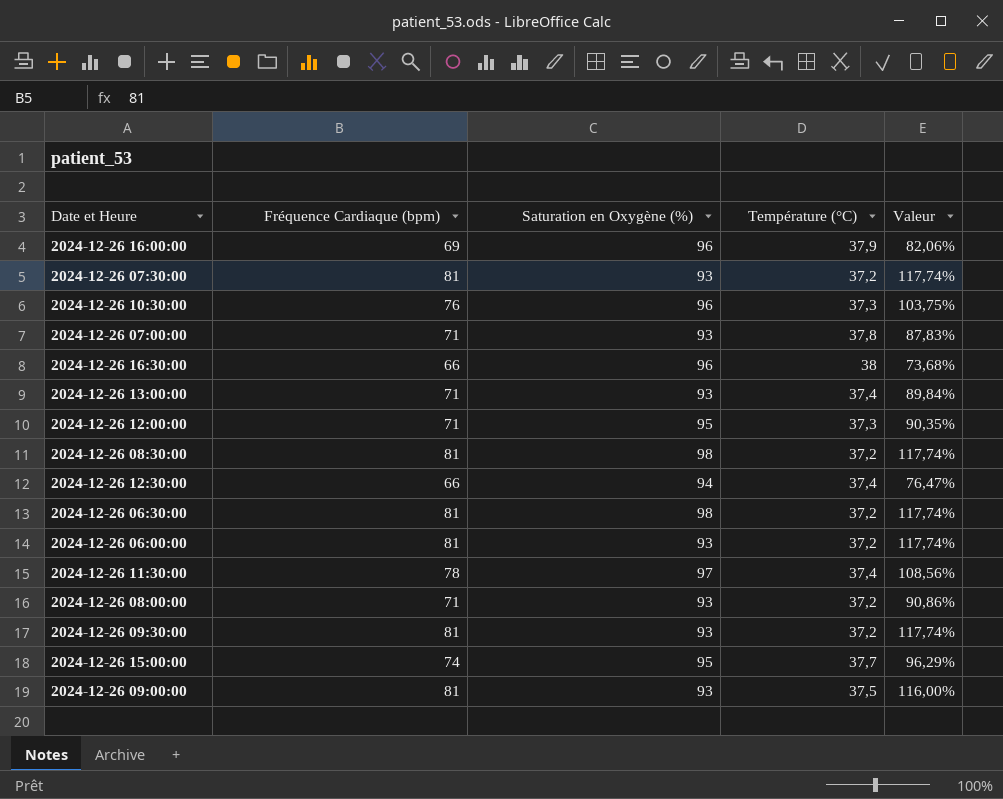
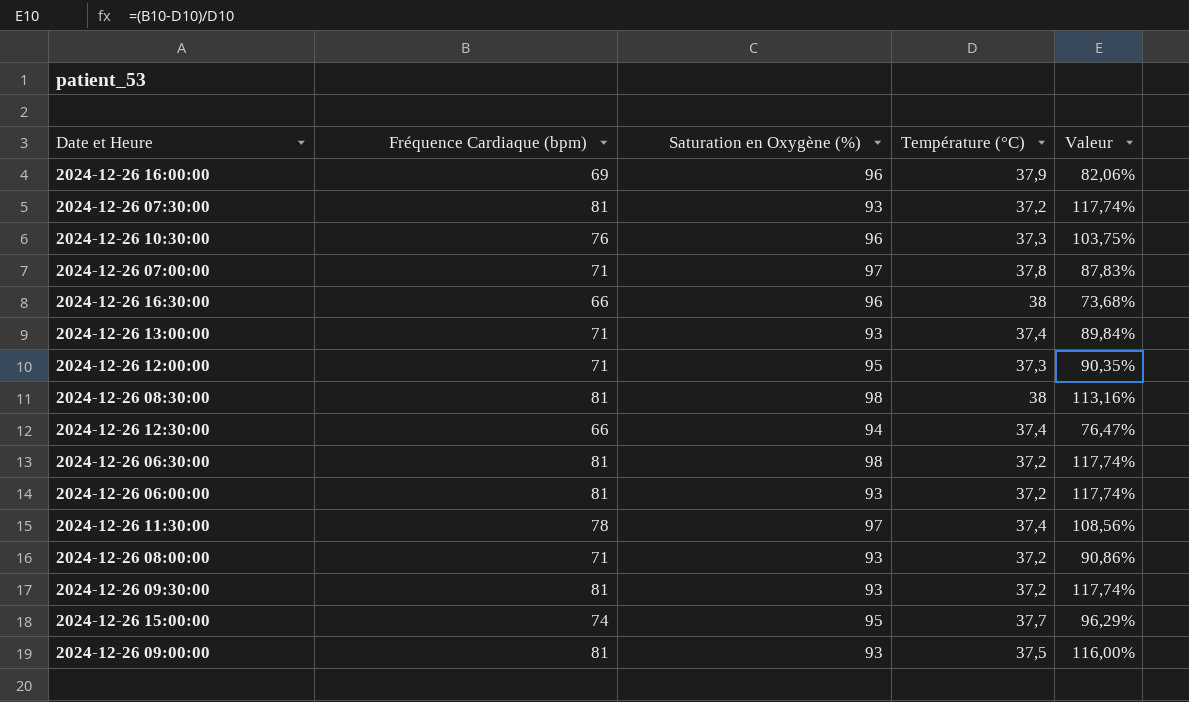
2024-12-26 07:00:00 | Saturation en Oxygène (%): 93 -> 97
2024-12-26 08:30:00 | Température (°C): 37,2 -> 38
2024-12-26 08:30:00 | Valeur: 117,74% -> 113,16%

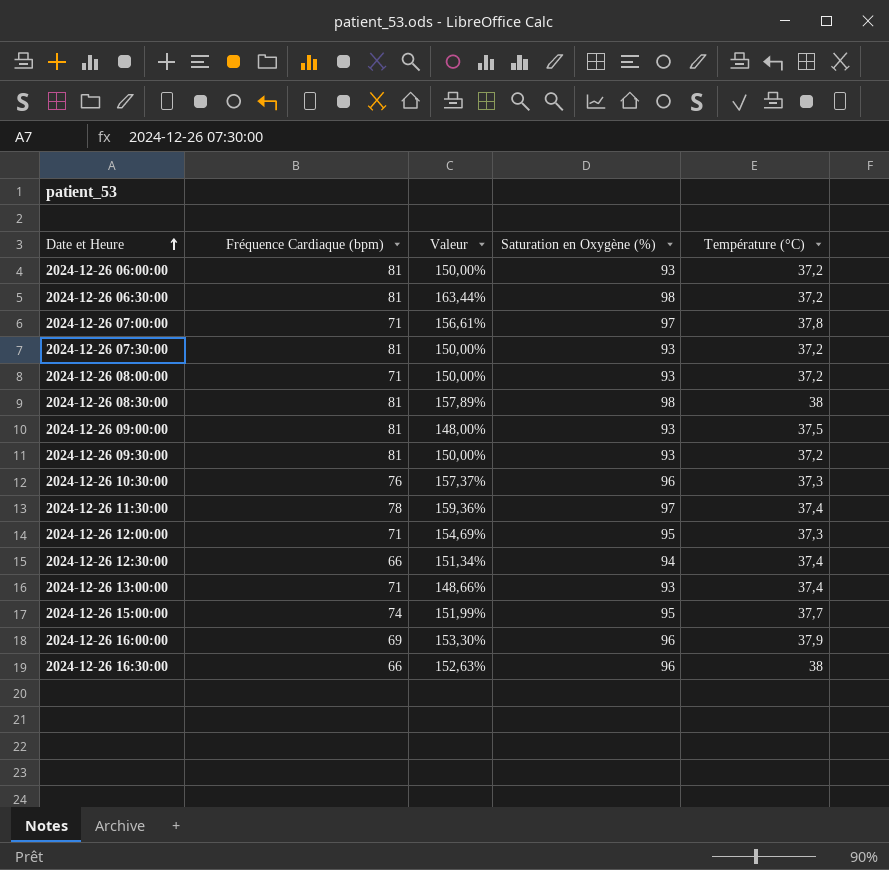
row order: none -> Date et Heure ascending
column Valeur | formula: ([Fréquence Cardiaque (bpm)] - [Température (°C)]) / [Température (°C)] -> ([Saturation en Oxygène (%)] - [Température (°C)]) / [Température (°C)]
column Valeur | position: 5 -> 3

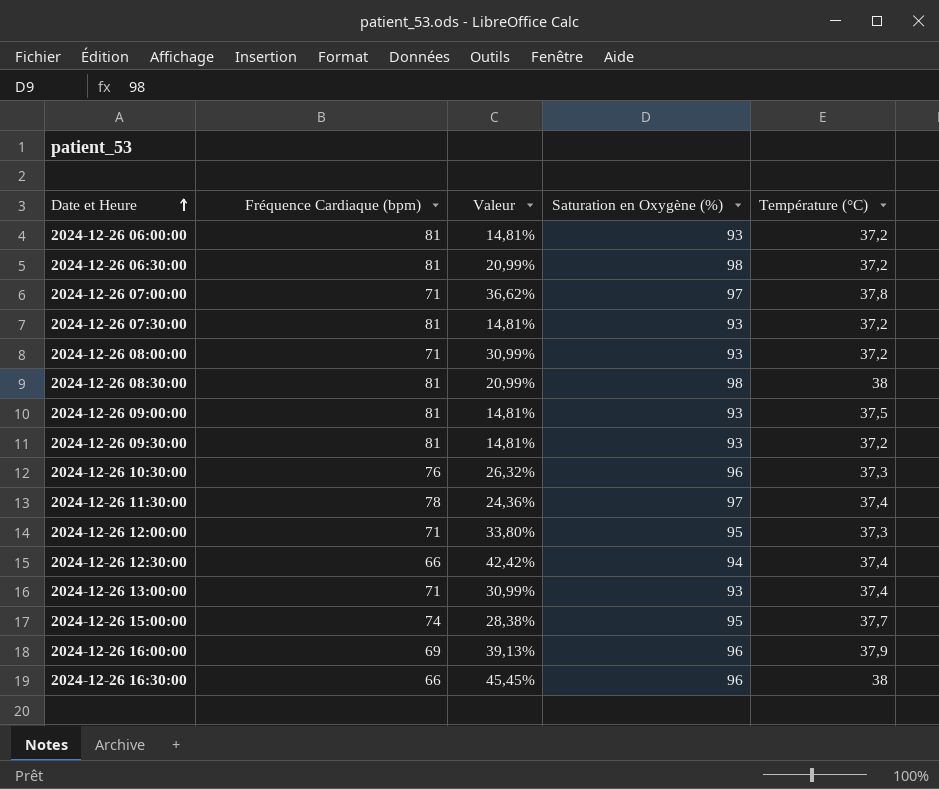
column Valeur | formula: ([Saturation en Oxygène (%)] - [Température (°C)]) / [Température (°C)] -> ([Saturation en Oxygène (%)] - [Fréquence Cardiaque (bpm)]) / [Fréquence Cardiaque (bpm)]

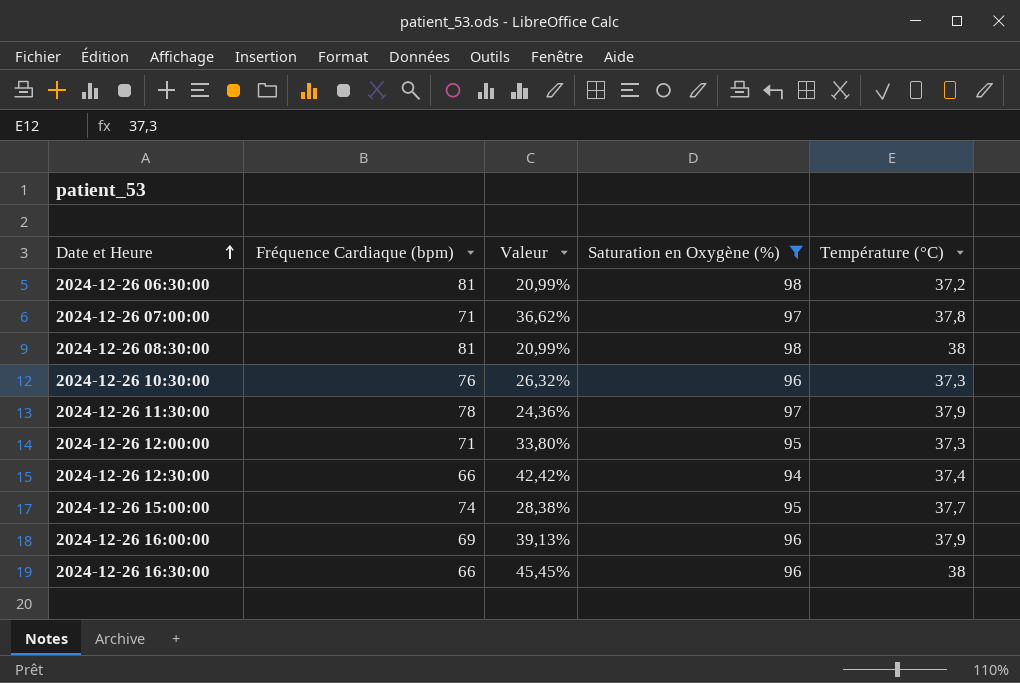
filter: none -> Saturation en Oxygène (%) != 93
2024-12-26 11:30:00 | Température (°C): 37,4 -> 37,9

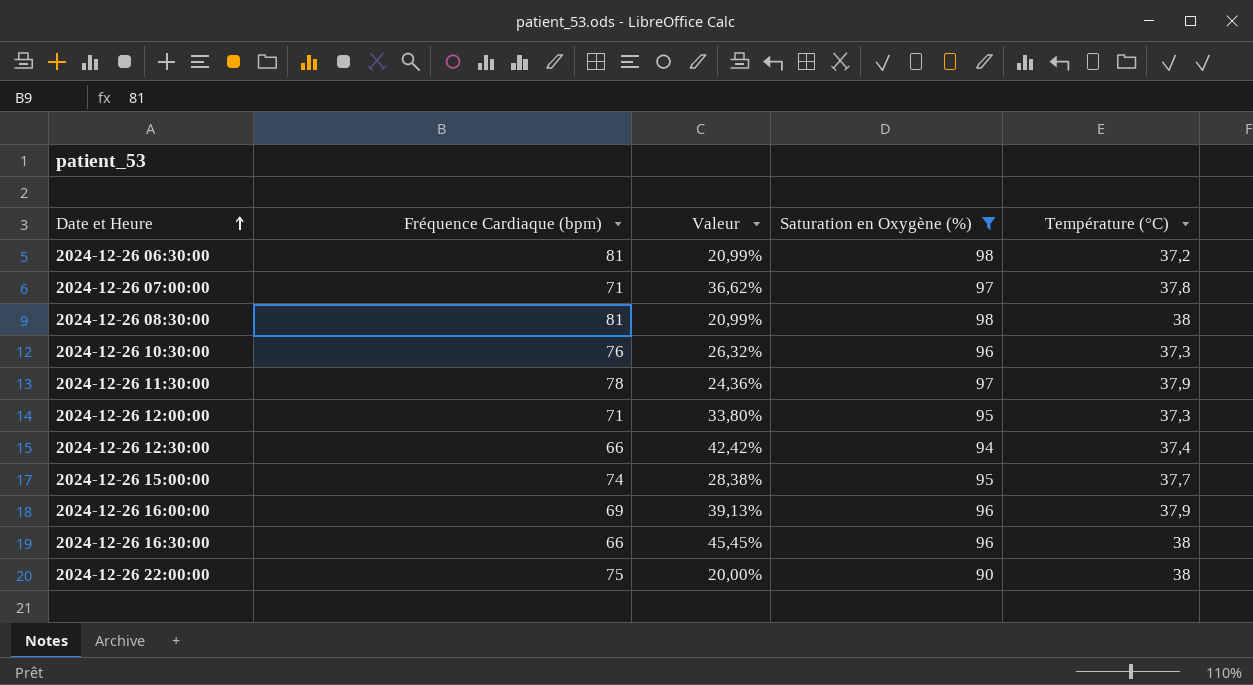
row 2024-12-26 22:00:00: none -> 75 | 20,00% | 90 | 38

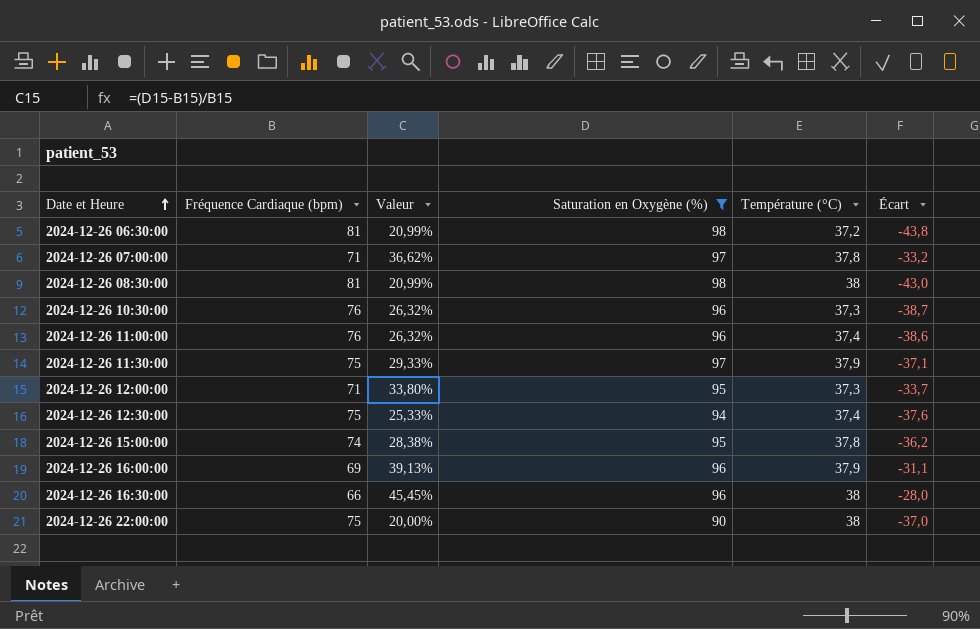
column Écart | formula: none -> [Température (°C)] - [Fréquence Cardiaque (bpm)]
row 2024-12-26 11:00:00: none -> 76 | 26,32% | 96 | 37,4 | -38,6
2024-12-26 11:30:00 | Fréquence Cardiaque (bpm): 78 -> 75
2024-12-26 11:30:00 | Valeur: 24,36% -> 29,33%
2024-12-26 12:30:00 | Fréquence Cardiaque (bpm): 66 -> 75
2024-12-26 12:30:00 | Valeur: 42,42% -> 25,33%
2024-12-26 15:00:00 | Température (°C): 37,7 -> 37,8

